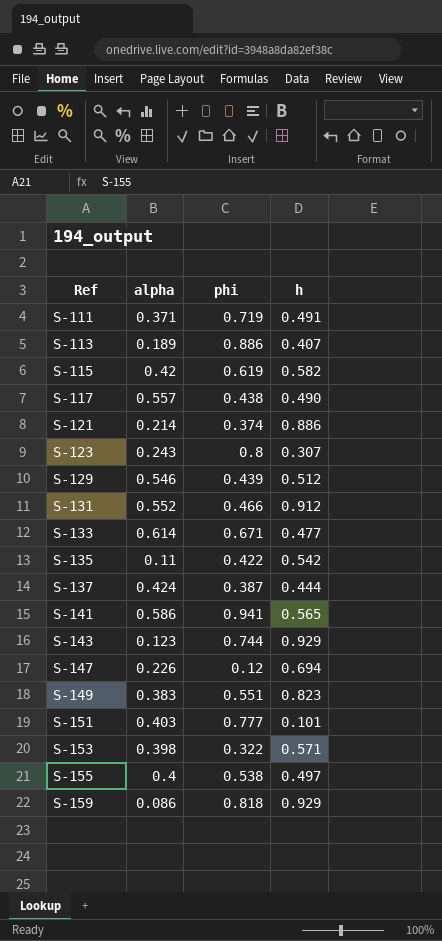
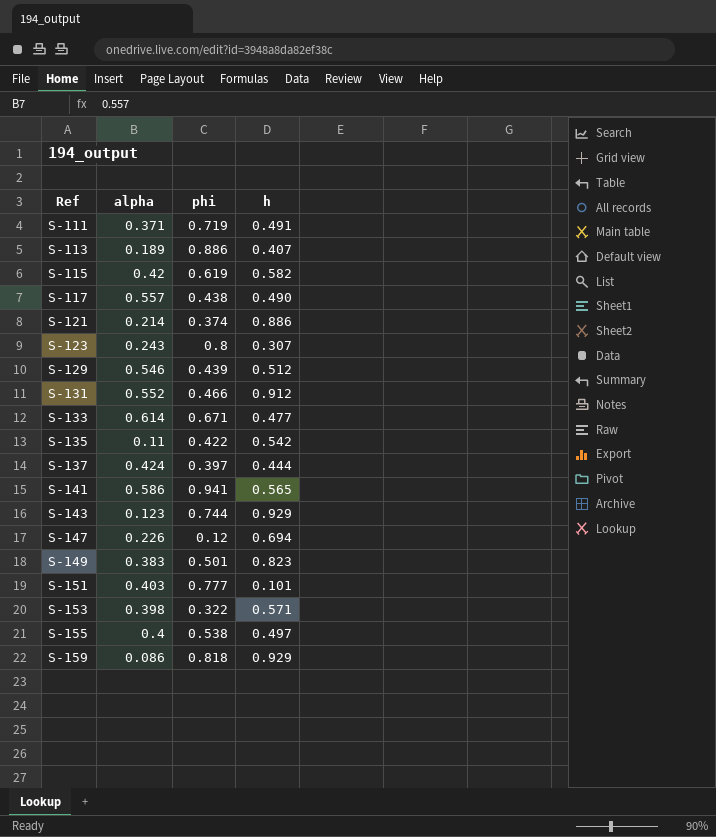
S-137 | phi: 0.387 -> 0.397
S-149 | phi: 0.551 -> 0.501

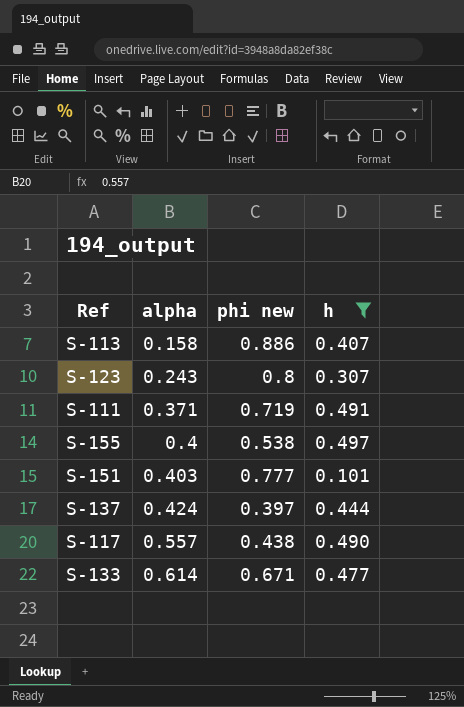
filter: none -> h <= 0.497
row order: Ref ascending -> alpha ascending
column name: phi -> phi new
S-113 | alpha: 0.189 -> 0.158

